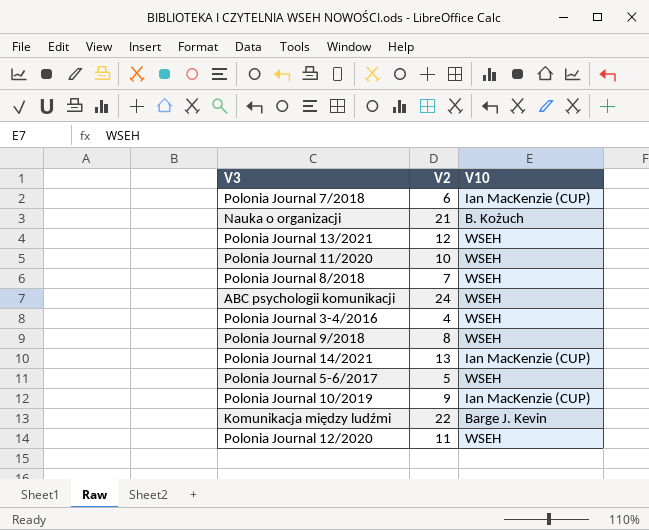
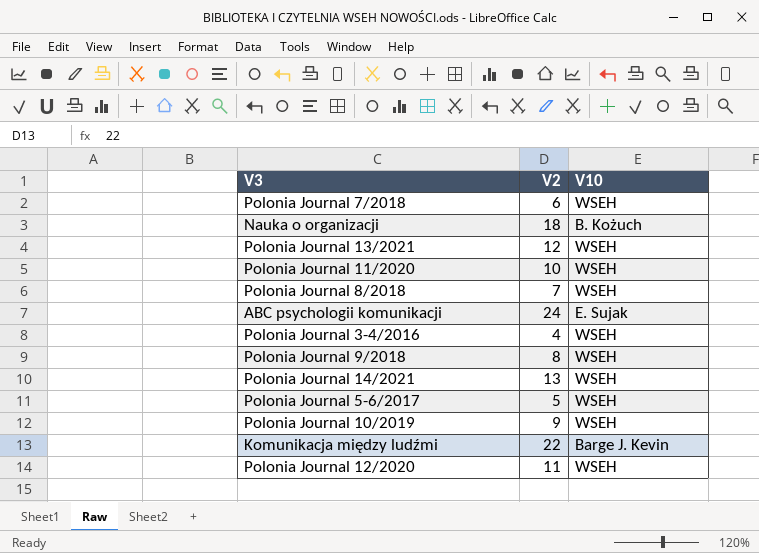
Polonia Journal 7/2018 | V10: Ian MacKenzie (CUP) -> WSEH
Nauka o organizacji | V2: 21 -> 18
ABC psychologii komunikacji | V10: WSEH -> E. Sujak
Polonia Journal 14/2021 | V10: Ian MacKenzie (CUP) -> WSEH
Polonia Journal 10/2019 | V10: Ian MacKenzie (CUP) -> WSEH

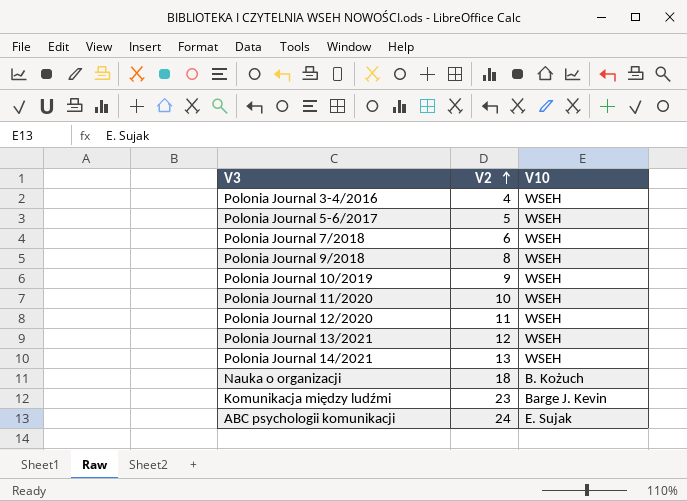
row order: none -> V2 ascending
row Polonia Journal 8/2018: 7 | WSEH -> none
Komunikacja między ludźmi | V2: 22 -> 23

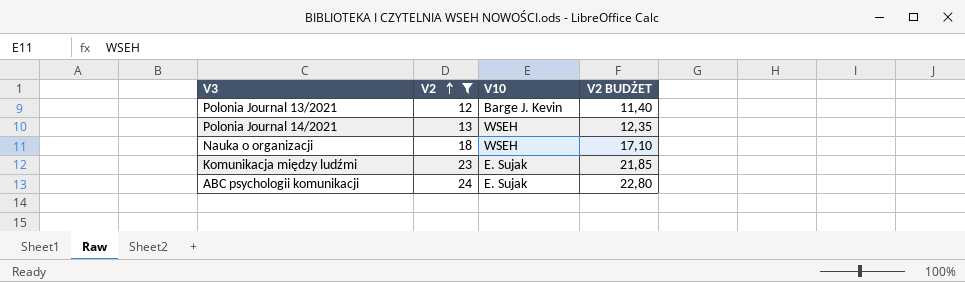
filter: none -> V2 >= 12
column V2 BUDŻET | formula: none -> [V2] * 0,95
Polonia Journal 13/2021 | V10: WSEH -> Barge J. Kevin
Nauka o organizacji | V10: B. Kożuch -> WSEH
Komunikacja między ludźmi | V10: Barge J. Kevin -> E. Sujak

